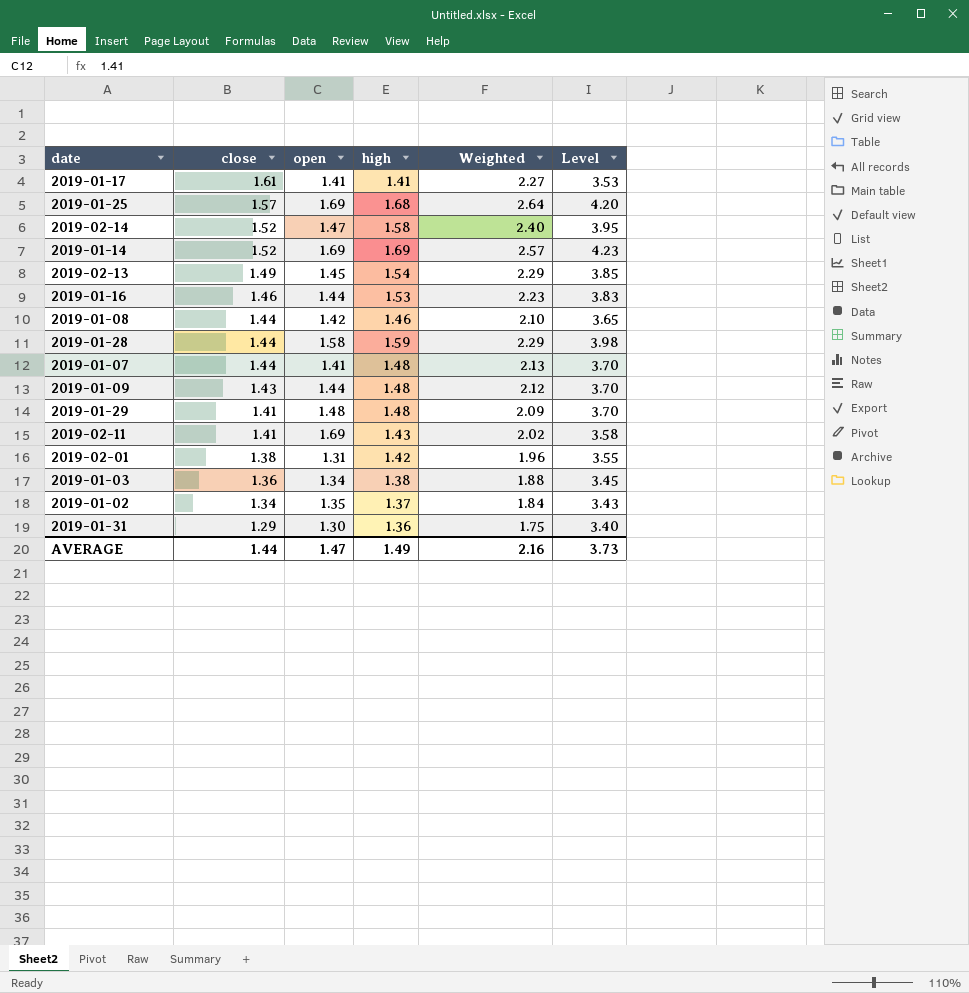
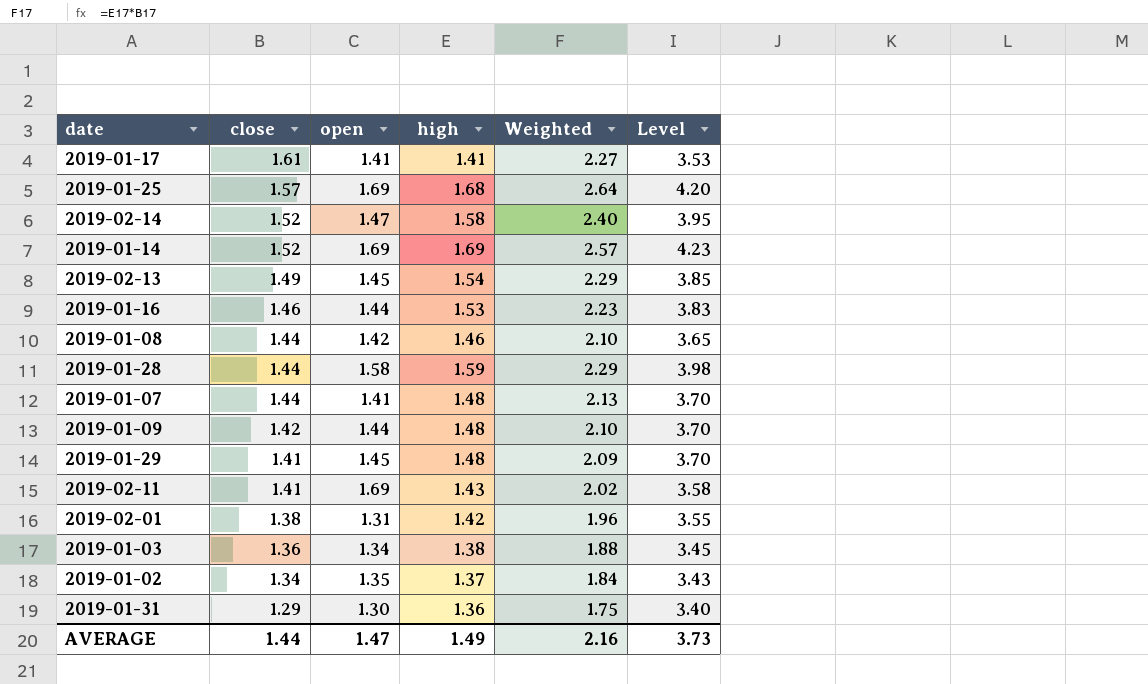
2019-01-09 | close: 1.43 -> 1.42
2019-01-09 | Weighted: 2.12 -> 2.10
2019-01-29 | open: 1.48 -> 1.45

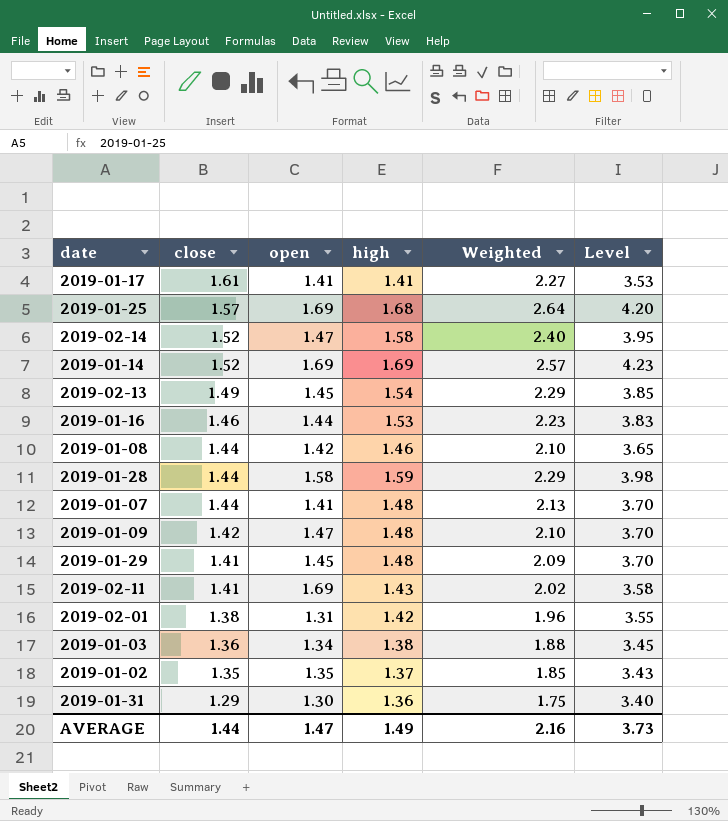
2019-01-09 | open: 1.44 -> 1.47
2019-01-02 | close: 1.34 -> 1.35
2019-01-02 | Weighted: 1.84 -> 1.85

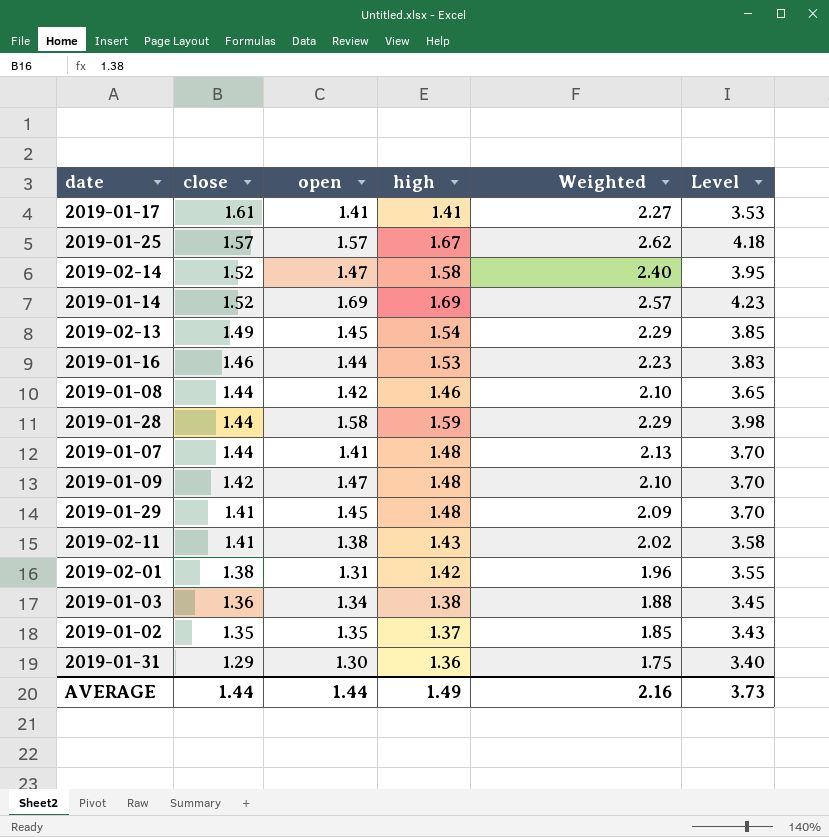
2019-01-25 | open: 1.69 -> 1.57
2019-01-25 | high: 1.68 -> 1.67
2019-01-25 | Weighted: 2.64 -> 2.62
2019-01-25 | Level: 4.20 -> 4.18
2019-02-11 | open: 1.69 -> 1.38
AVERAGE | open: 1.47 -> 1.44

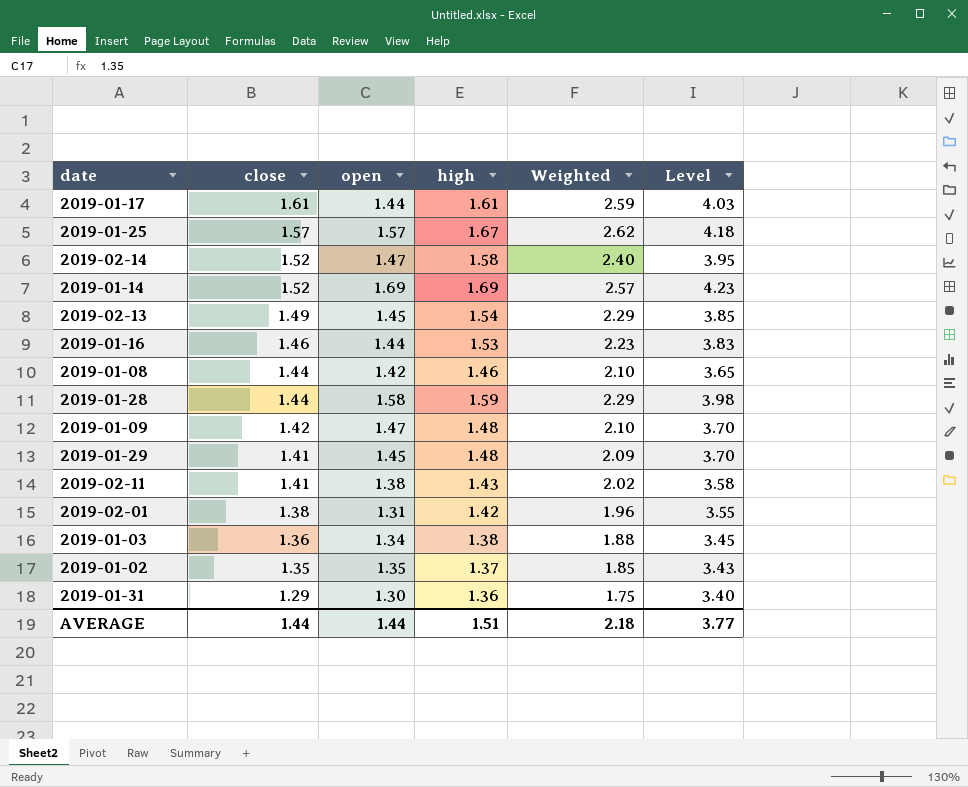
row 2019-01-07: 1.44 | 1.41 | 1.48 | 2.13 | 3.70 -> none
2019-01-17 | open: 1.41 -> 1.44
2019-01-17 | high: 1.41 -> 1.61
2019-01-17 | Weighted: 2.27 -> 2.59
2019-01-17 | Level: 3.53 -> 4.03
AVERAGE | high: 1.49 -> 1.51
AVERAGE | Weighted: 2.16 -> 2.18
AVERAGE | Level: 3.73 -> 3.77

